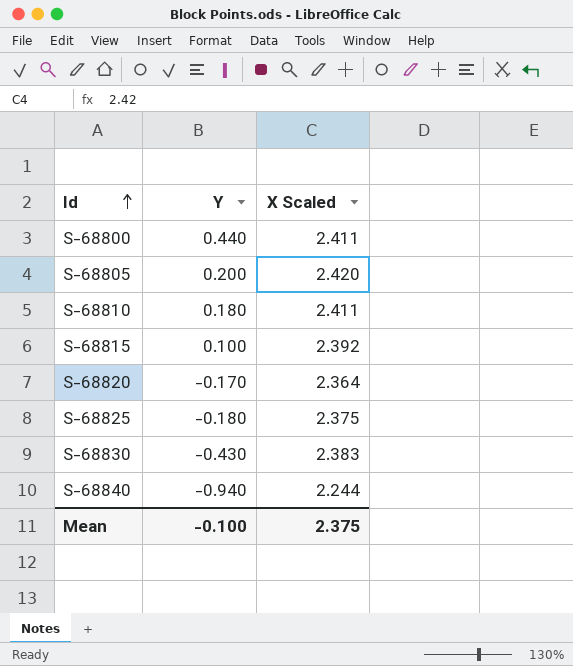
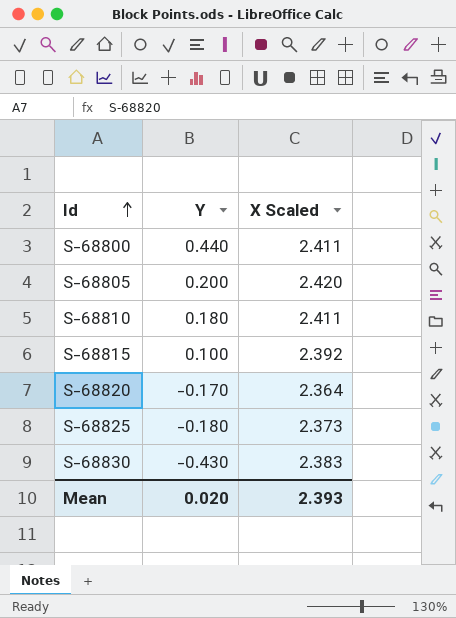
row S-68840: -0.940 | 2.244 -> none
S-68825 | X Scaled: 2.375 -> 2.373
Mean | Y: -0.100 -> 0.020
Mean | X Scaled: 2.375 -> 2.393

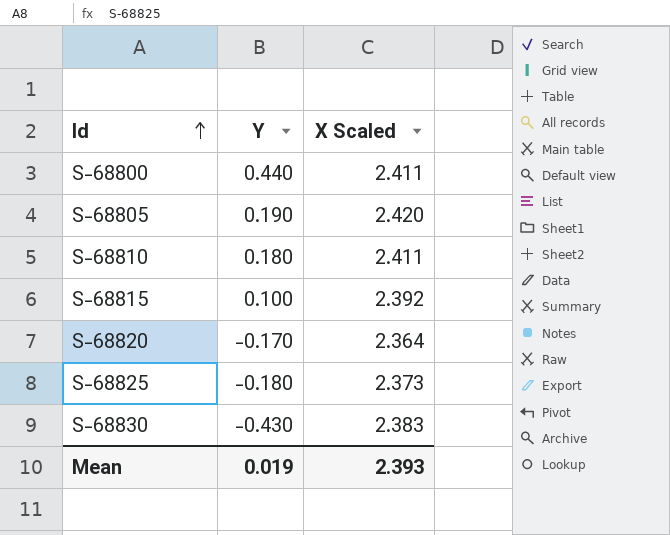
S-68805 | Y: 0.200 -> 0.190
Mean | Y: 0.020 -> 0.019

